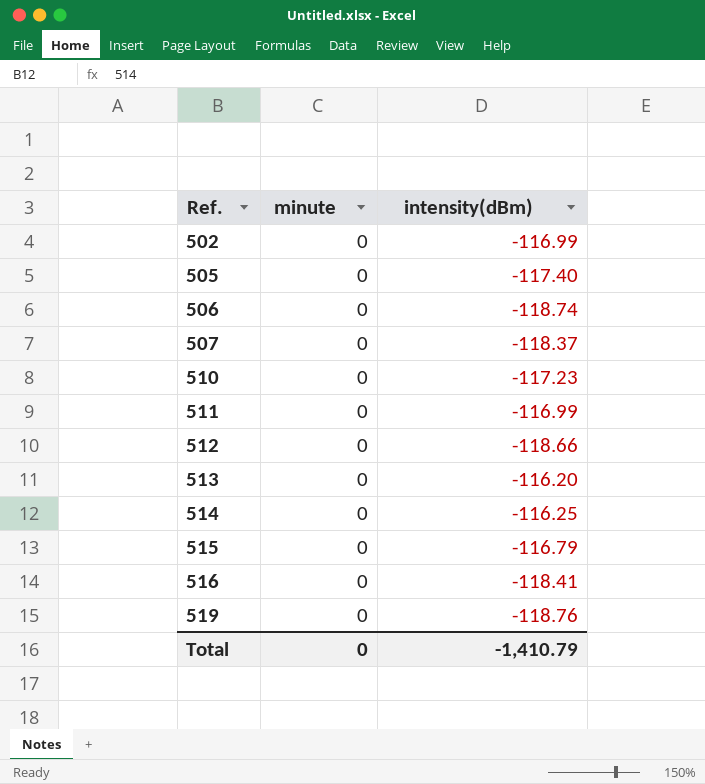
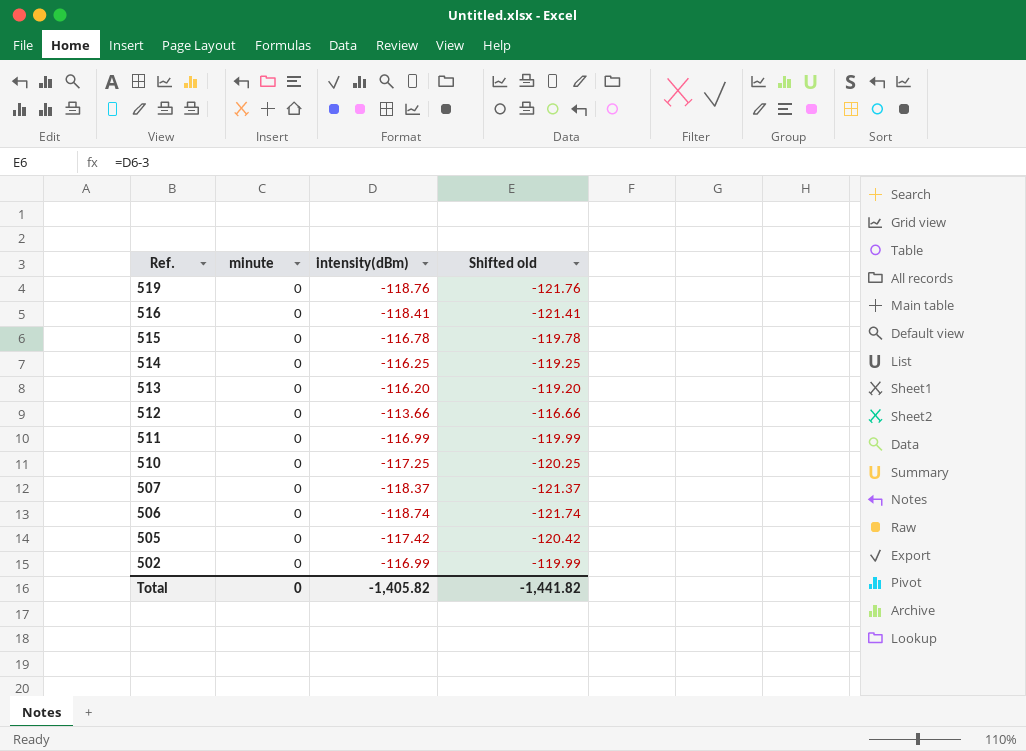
row order: Ref. ascending -> Ref. descending
column Shifted old | formula: none -> [intensity(dBm)] - 3
515 | intensity(dBm): -116.79 -> -116.78
512 | intensity(dBm): -118.66 -> -113.66
510 | intensity(dBm): -117.23 -> -117.25
505 | intensity(dBm): -117.40 -> -117.42
Total | intensity(dBm): -1,410.79 -> -1,405.82

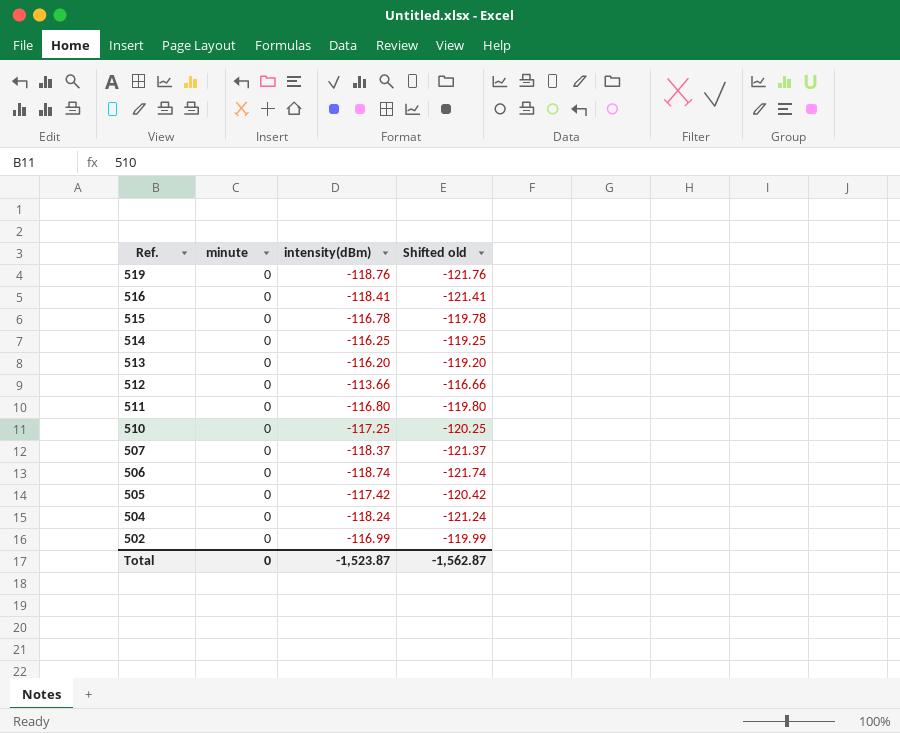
511 | intensity(dBm): -116.99 -> -116.80
511 | Shifted old: -119.99 -> -119.80
row 504: none -> 0 | -118.24 | -121.24
Total | intensity(dBm): -1,405.82 -> -1,523.87
Total | Shifted old: -1,441.82 -> -1,562.87

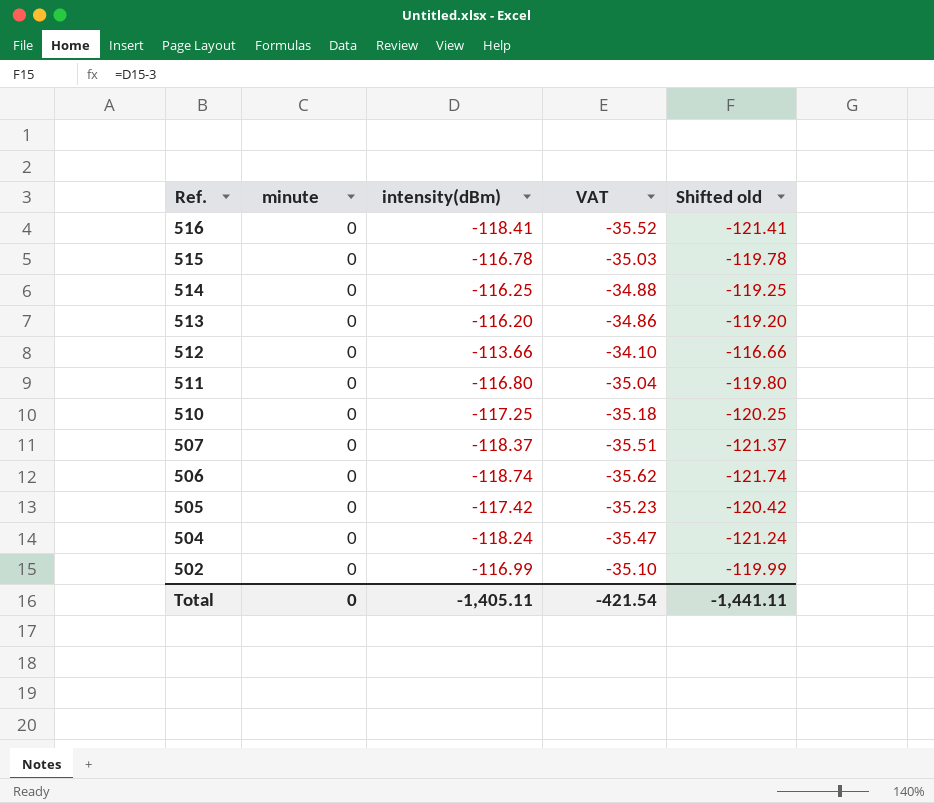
column VAT | formula: none -> [intensity(dBm)] * 0.3
row 519: 0 | -118.76 | -121.76 -> none
Total | intensity(dBm): -1,523.87 -> -1,405.11
Total | Shifted old: -1,562.87 -> -1,441.11

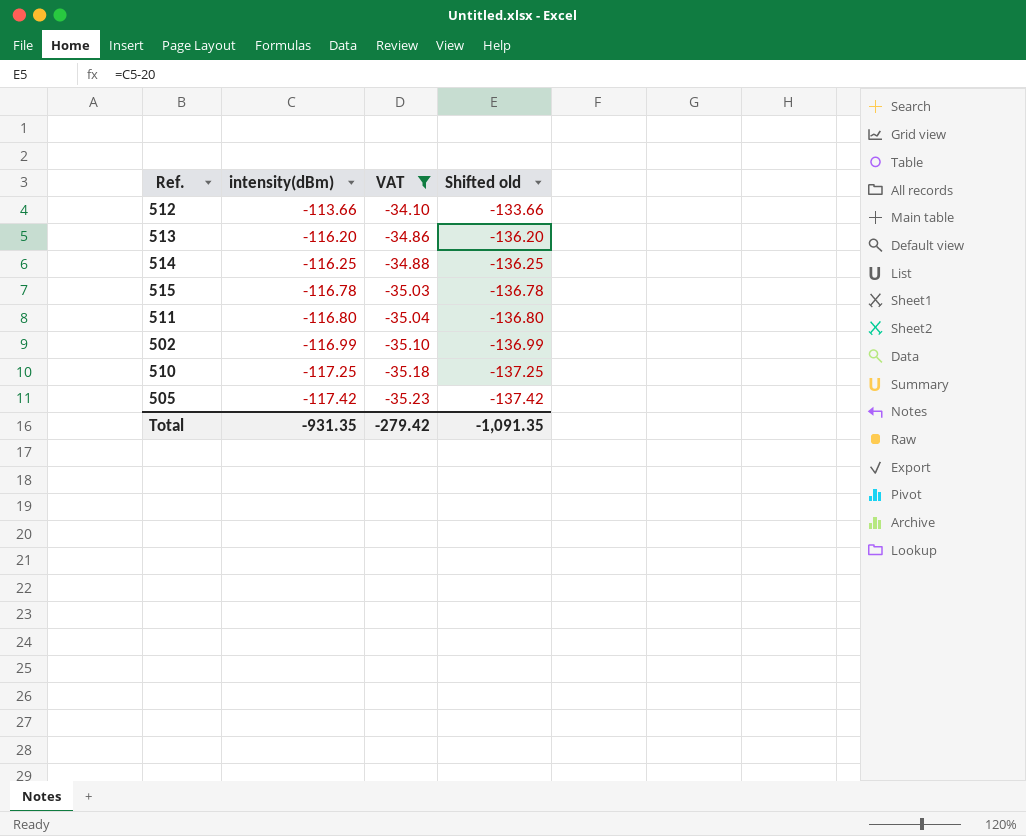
filter: none -> VAT >= -35.23
row order: Ref. descending -> intensity(dBm) descending
column minute | position: 2 -> none
column Shifted old | formula: [intensity(dBm)] - 3 -> [intensity(dBm)] - 20
Total | intensity(dBm): -1,405.11 -> -931.35
Total | VAT: -421.54 -> -279.42
Total | Shifted old: -1,441.11 -> -1,091.35

